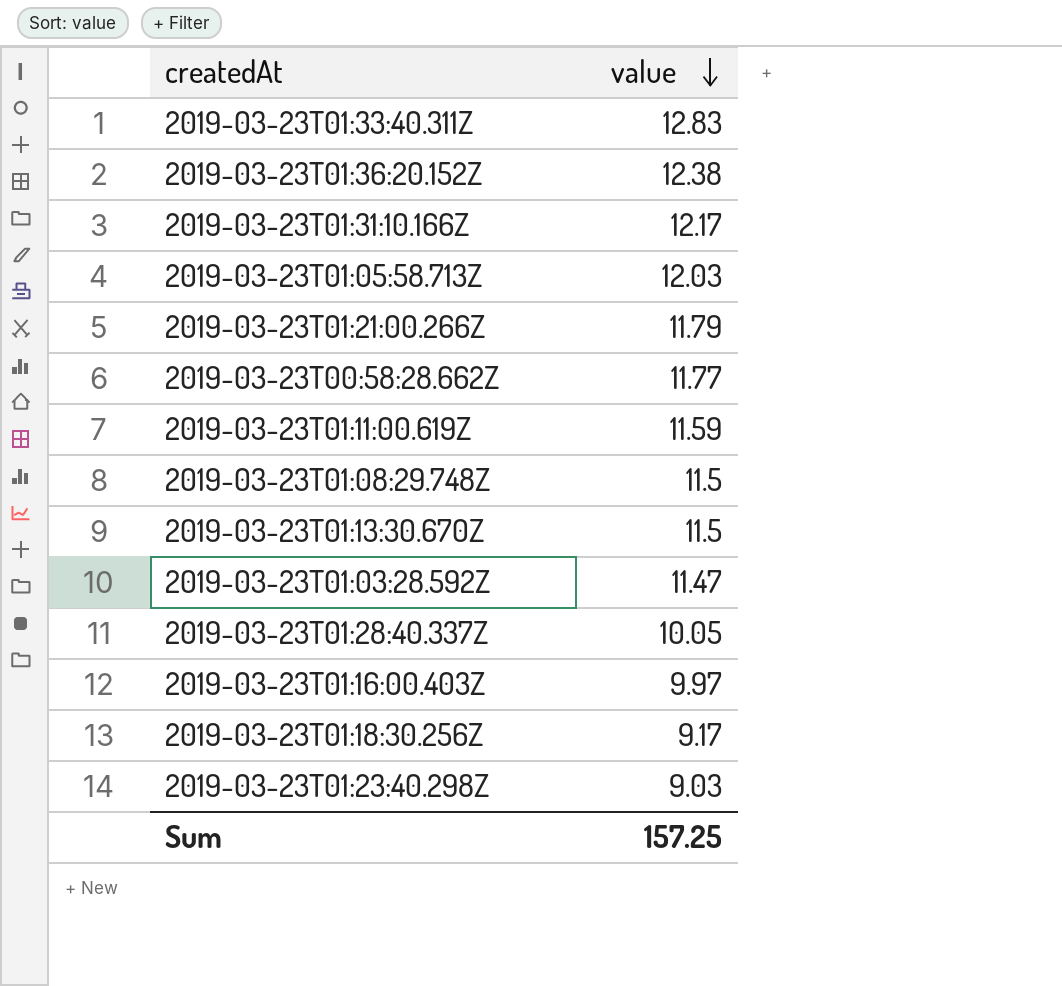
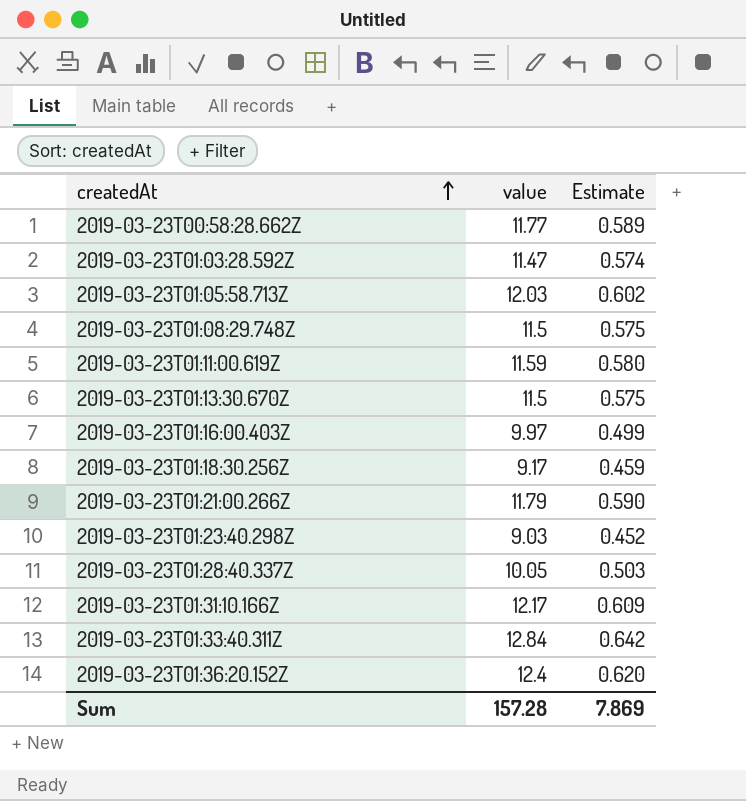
row order: value descending -> createdAt ascending
column Estimate | formula: none -> [value] * 0.05
2019-03-23T01:33:40.311Z | value: 12.83 -> 12.84
2019-03-23T01:36:20.152Z | value: 12.38 -> 12.4
Sum | value: 157.25 -> 157.28

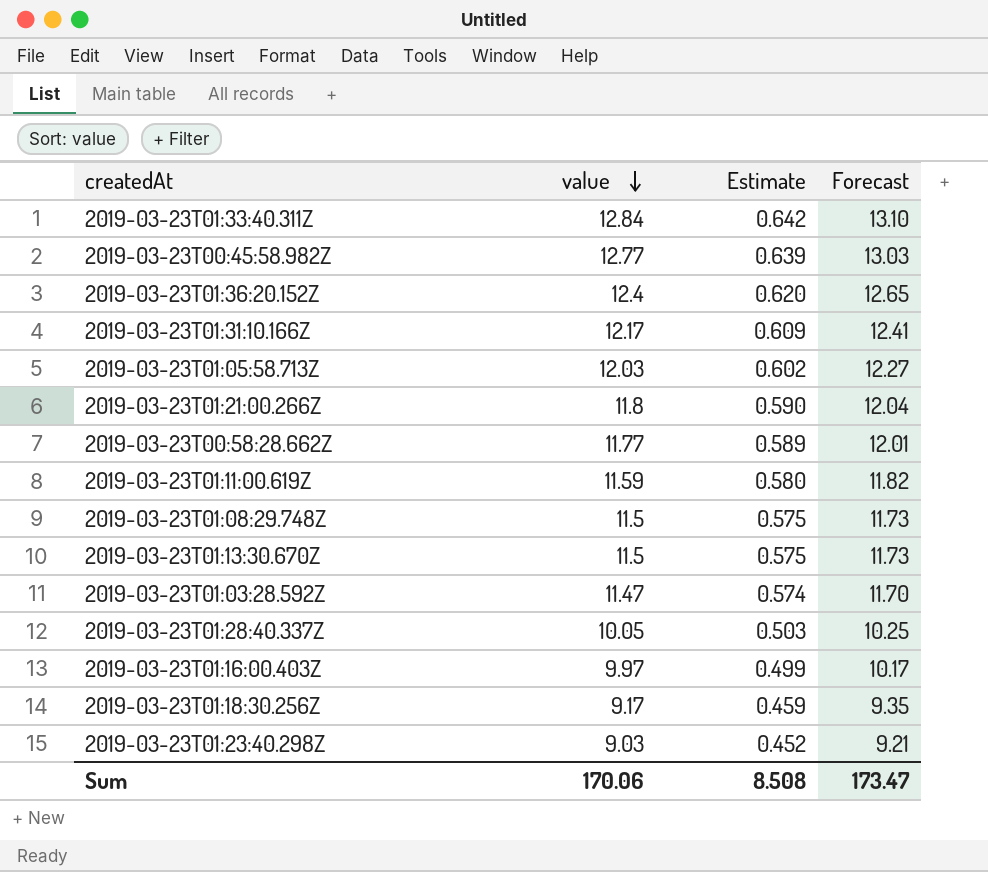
row order: createdAt ascending -> value descending
column Forecast | formula: none -> [value] * 1.02
row 2019-03-23T00:45:58.982Z: none -> 12.77 | 0.639 | 13.03
2019-03-23T01:21:00.266Z | value: 11.79 -> 11.8
Sum | value: 157.28 -> 170.06
Sum | Estimate: 7.869 -> 8.508

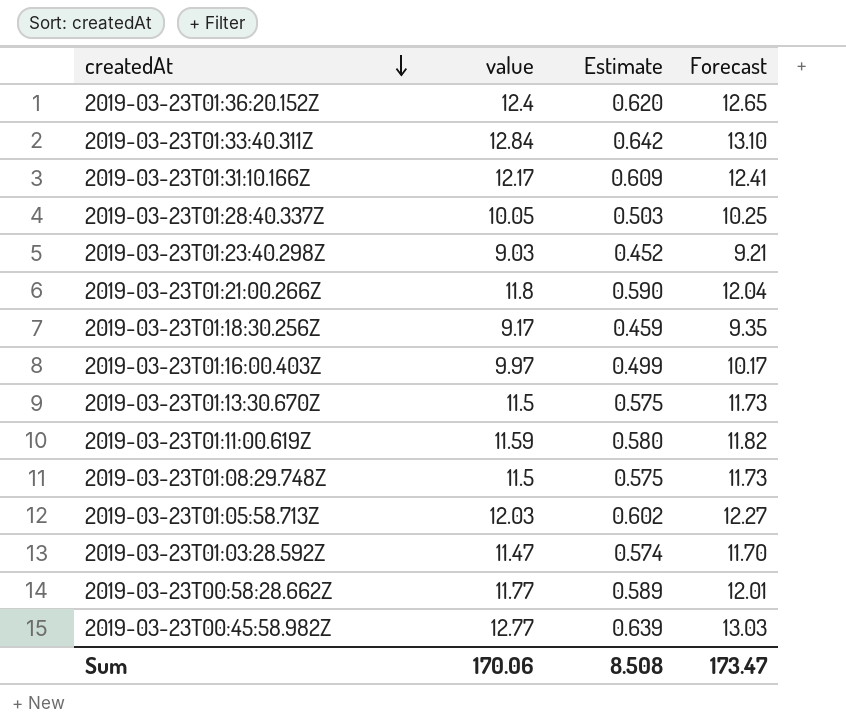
row order: value descending -> createdAt descending

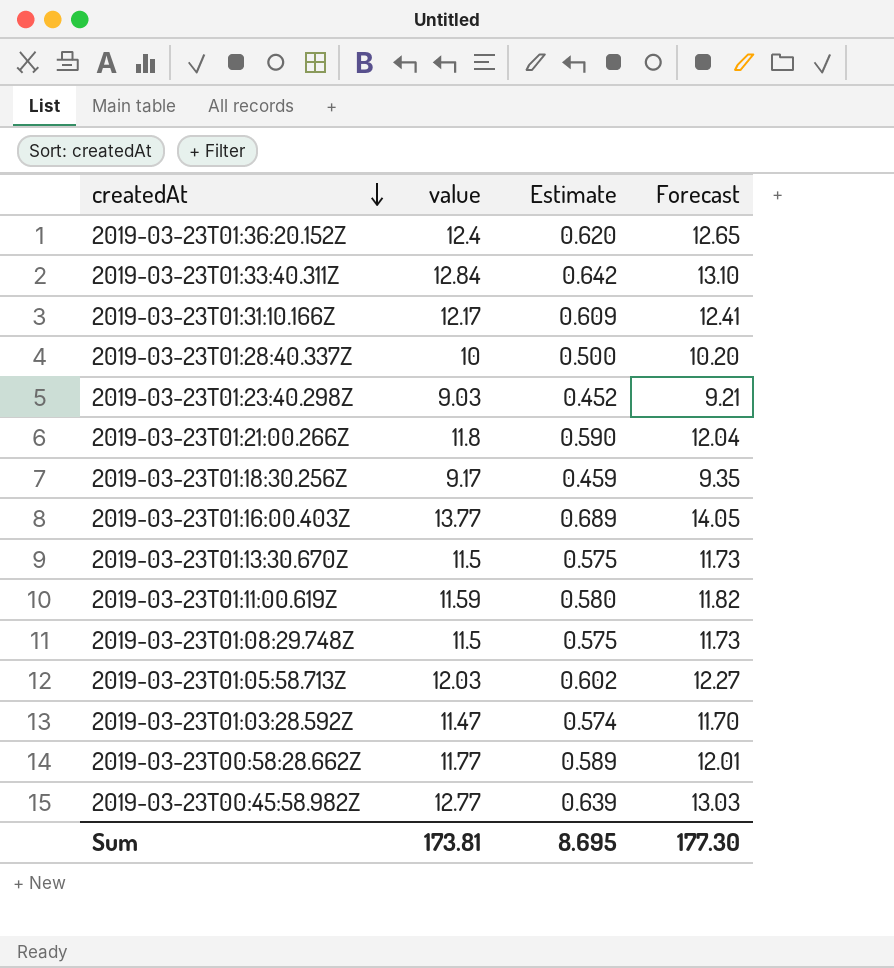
2019-03-23T01:28:40.337Z | value: 10.05 -> 10
2019-03-23T01:28:40.337Z | Estimate: 0.503 -> 0.500
2019-03-23T01:28:40.337Z | Forecast: 10.25 -> 10.20
2019-03-23T01:16:00.403Z | value: 9.97 -> 13.77
2019-03-23T01:16:00.403Z | Estimate: 0.499 -> 0.689
2019-03-23T01:16:00.403Z | Forecast: 10.17 -> 14.05
Sum | value: 170.06 -> 173.81
Sum | Estimate: 8.508 -> 8.695
Sum | Forecast: 173.47 -> 177.30

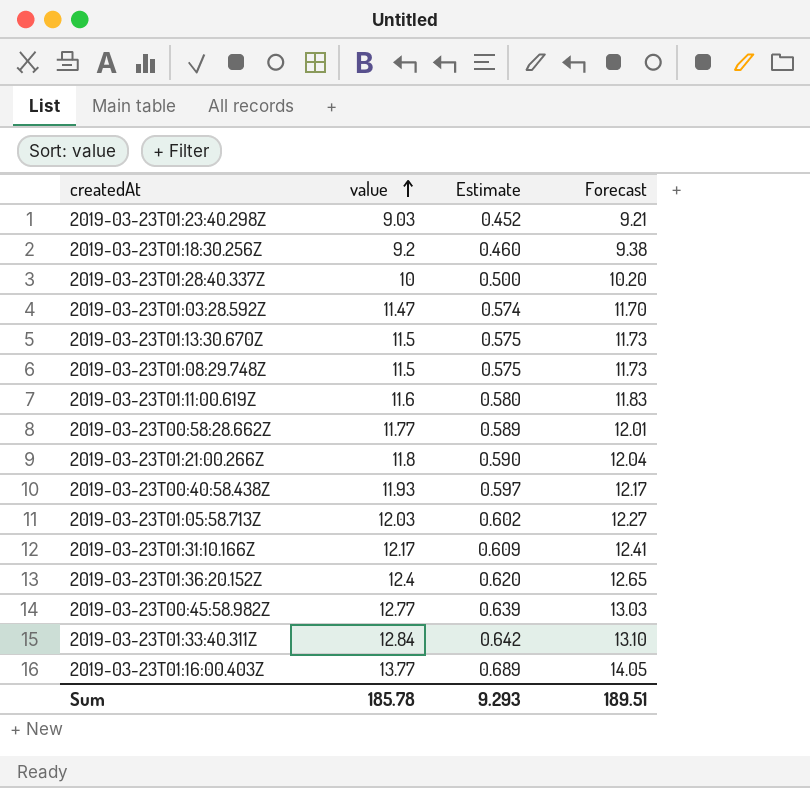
row order: createdAt descending -> value ascending
2019-03-23T01:18:30.256Z | value: 9.17 -> 9.2
2019-03-23T01:18:30.256Z | Estimate: 0.459 -> 0.460
2019-03-23T01:18:30.256Z | Forecast: 9.35 -> 9.38
2019-03-23T01:11:00.619Z | value: 11.59 -> 11.6
2019-03-23T01:11:00.619Z | Forecast: 11.82 -> 11.83
row 2019-03-23T00:40:58.438Z: none -> 11.93 | 0.597 | 12.17
Sum | value: 173.81 -> 185.78
Sum | Estimate: 8.695 -> 9.293
Sum | Forecast: 177.30 -> 189.51

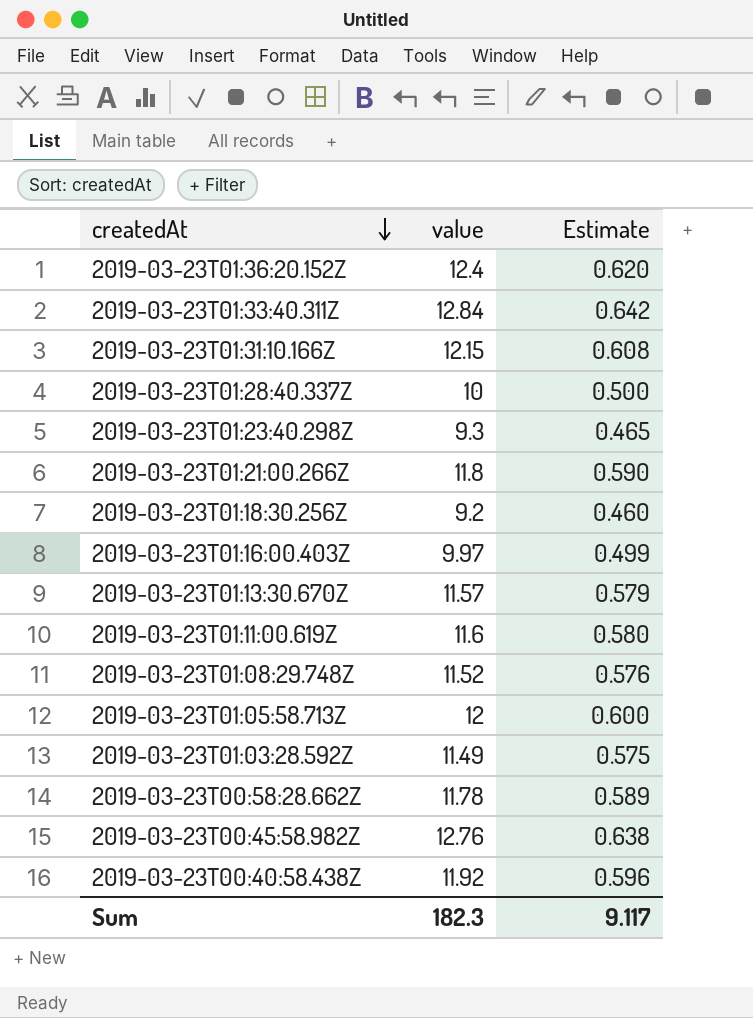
row order: value ascending -> createdAt descending
column Forecast | formula: [value] * 1.02 -> none
2019-03-23T01:31:10.166Z | value: 12.17 -> 12.15
2019-03-23T01:31:10.166Z | Estimate: 0.609 -> 0.608
2019-03-23T01:23:40.298Z | value: 9.03 -> 9.3
2019-03-23T01:23:40.298Z | Estimate: 0.452 -> 0.465
2019-03-23T01:16:00.403Z | value: 13.77 -> 9.97
2019-03-23T01:16:00.403Z | Estimate: 0.689 -> 0.499
2019-03-23T01:13:30.670Z | value: 11.5 -> 11.57
2019-03-23T01:13:30.670Z | Estimate: 0.575 -> 0.579
2019-03-23T01:08:29.748Z | value: 11.5 -> 11.52
2019-03-23T01:08:29.748Z | Estimate: 0.575 -> 0.576
2019-03-23T01:05:58.713Z | value: 12.03 -> 12
2019-03-23T01:05:58.713Z | Estimate: 0.602 -> 0.600
2019-03-23T01:03:28.592Z | value: 11.47 -> 11.49
2019-03-23T01:03:28.592Z | Estimate: 0.574 -> 0.575
2019-03-23T00:58:28.662Z | value: 11.77 -> 11.78
2019-03-23T00:45:58.982Z | value: 12.77 -> 12.76
2019-03-23T00:45:58.982Z | Estimate: 0.639 -> 0.638
2019-03-23T00:40:58.438Z | value: 11.93 -> 11.92
2019-03-23T00:40:58.438Z | Estimate: 0.597 -> 0.596
Sum | value: 185.78 -> 182.3
Sum | Estimate: 9.293 -> 9.117

